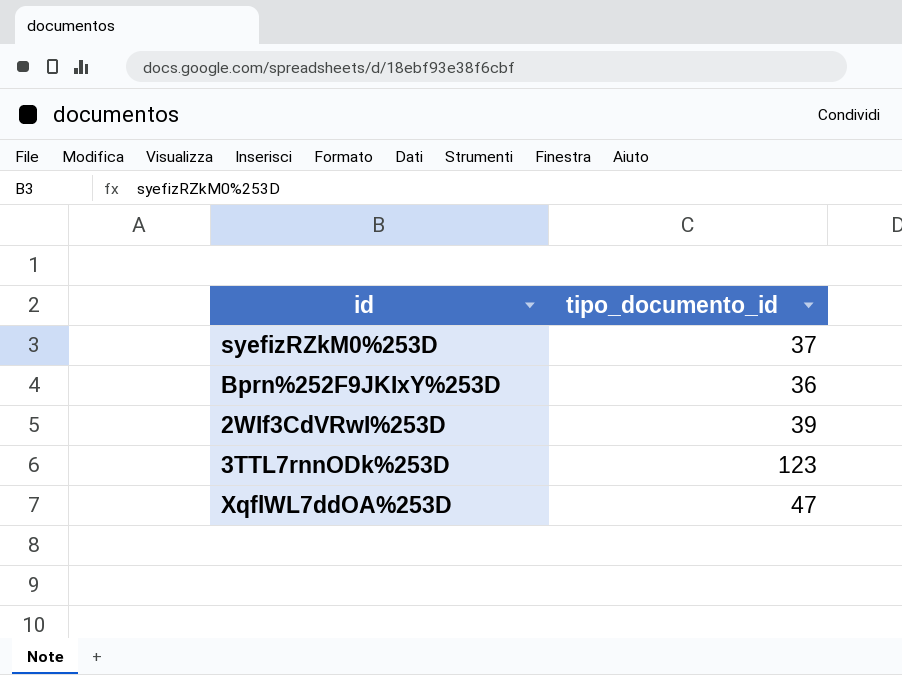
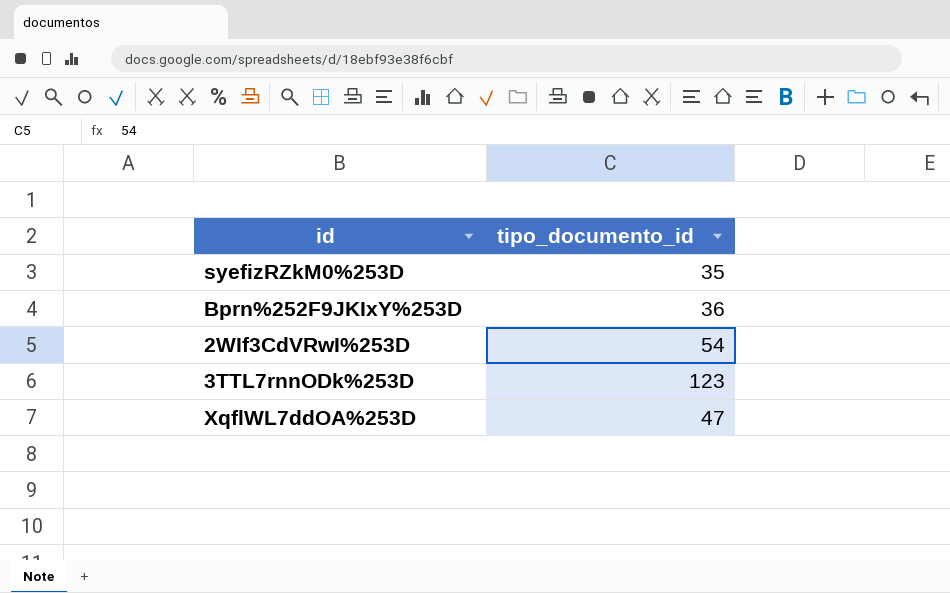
syefizRZkM0%253D | tipo_documento_id: 37 -> 35
2WIf3CdVRwI%253D | tipo_documento_id: 39 -> 54

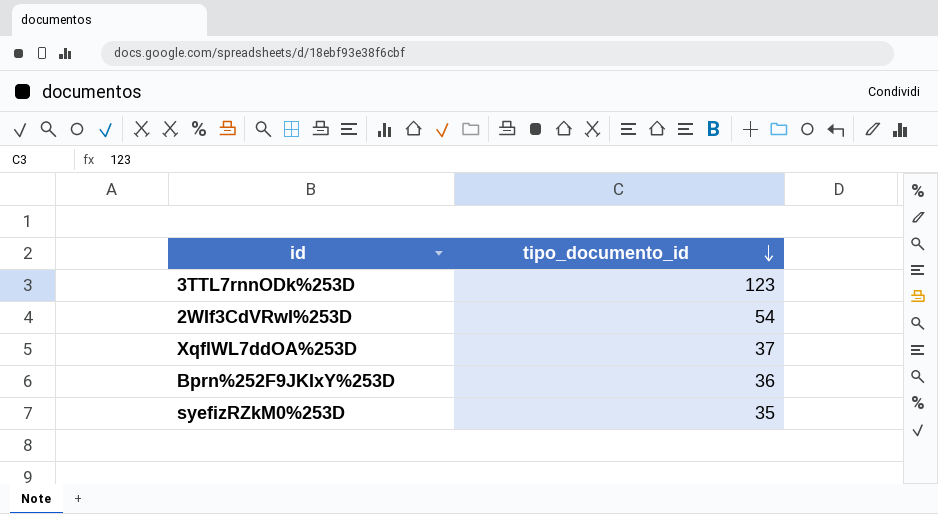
row order: none -> tipo_documento_id descending
XqflWL7ddOA%253D | tipo_documento_id: 47 -> 37

